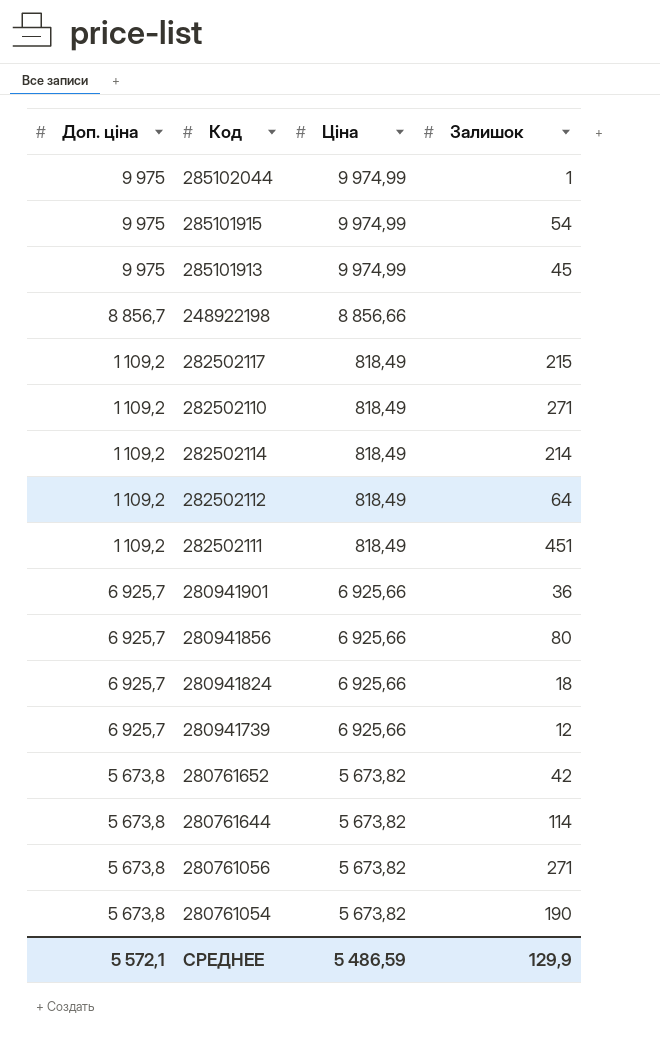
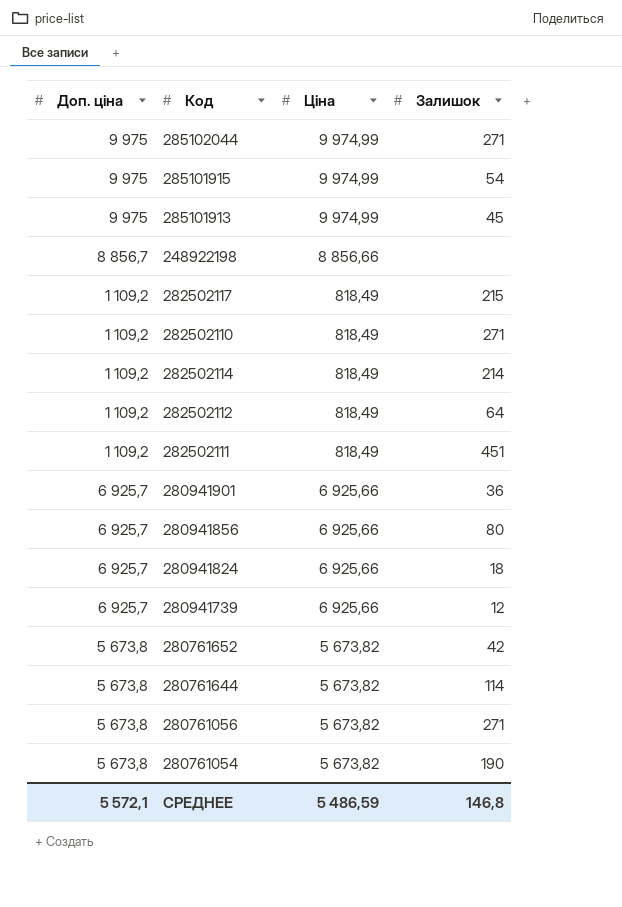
285102044 | Залишок: 1 -> 271
СРЕДНЕЕ | Залишок: 129,9 -> 146,8

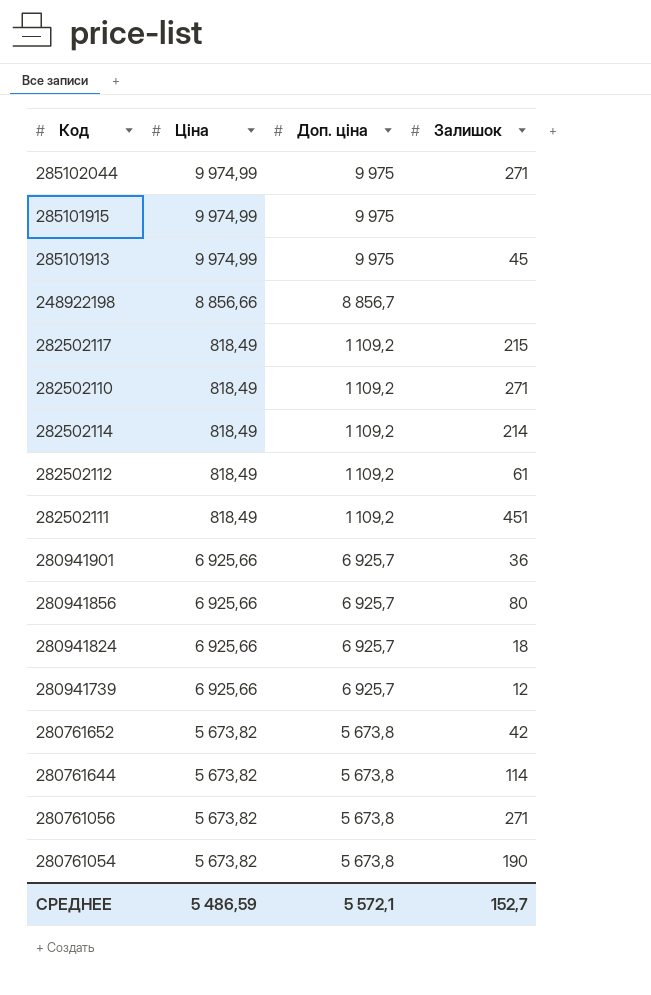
column Доп. ціна | position: 1 -> 3
285101915 | Залишок: 54 -> none
282502112 | Залишок: 64 -> 61
СРЕДНЕЕ | Залишок: 146,8 -> 152,7

